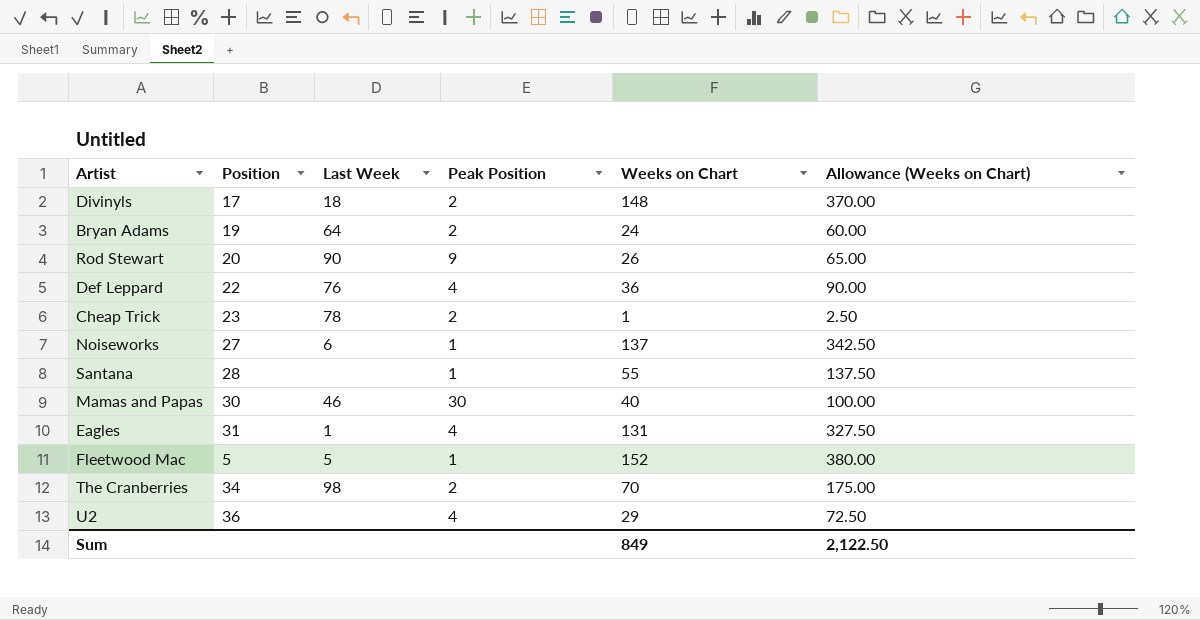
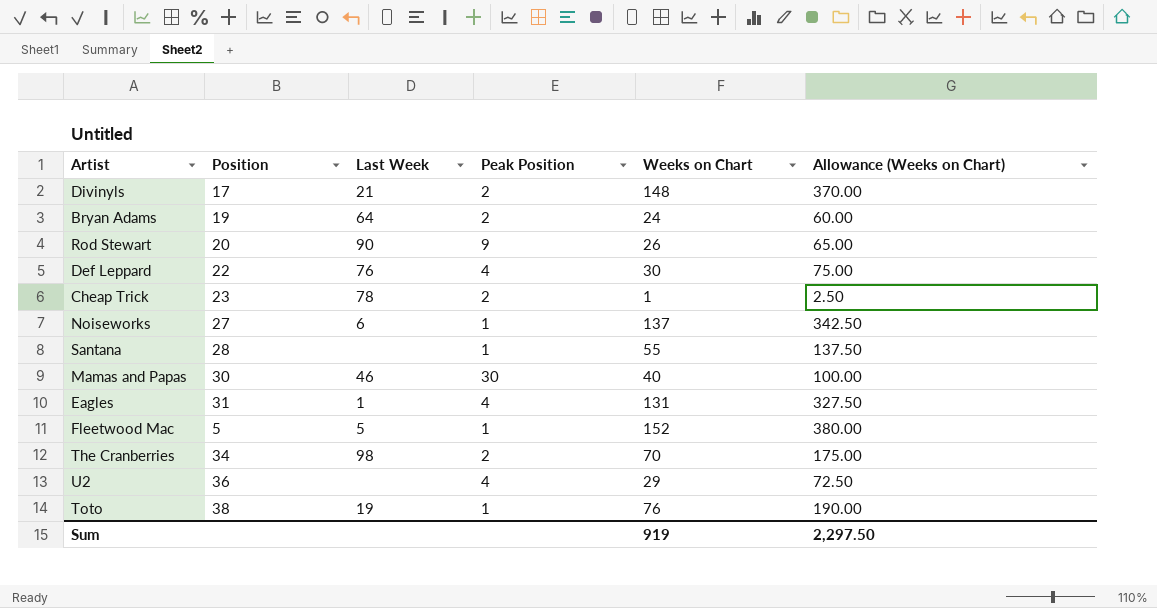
Divinyls | Last Week: 18 -> 21
Def Leppard | Weeks on Chart: 36 -> 30
Def Leppard | Allowance (Weeks on Chart): 90.00 -> 75.00
row Toto: none -> 38 | 19 | 1 | 76 | 190.00
Sum | Weeks on Chart: 849 -> 919
Sum | Allowance (Weeks on Chart): 2,122.50 -> 2,297.50

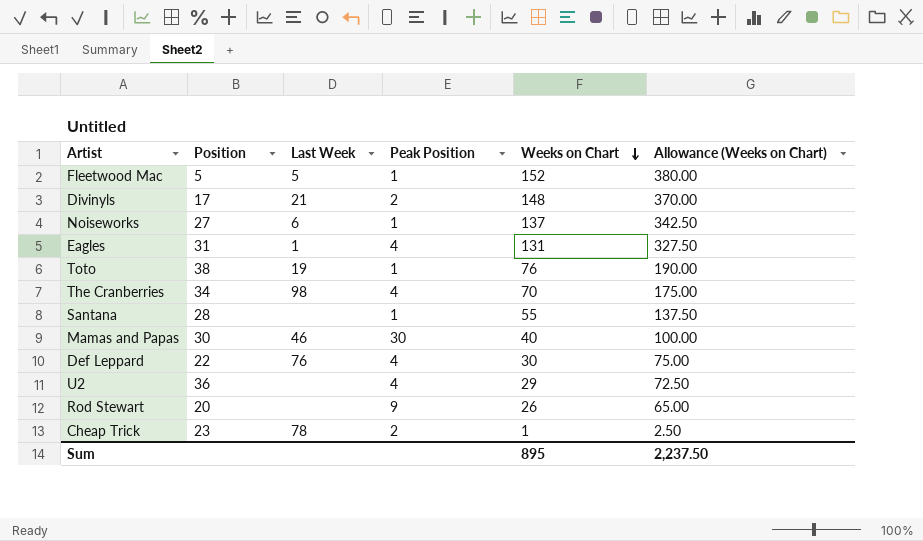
row order: none -> Weeks on Chart descending
row Bryan Adams: 19 | 64 | 2 | 24 | 60.00 -> none
The Cranberries | Peak Position: 2 -> 4
Rod Stewart | Last Week: 90 -> none
Sum | Weeks on Chart: 919 -> 895
Sum | Allowance (Weeks on Chart): 2,297.50 -> 2,237.50

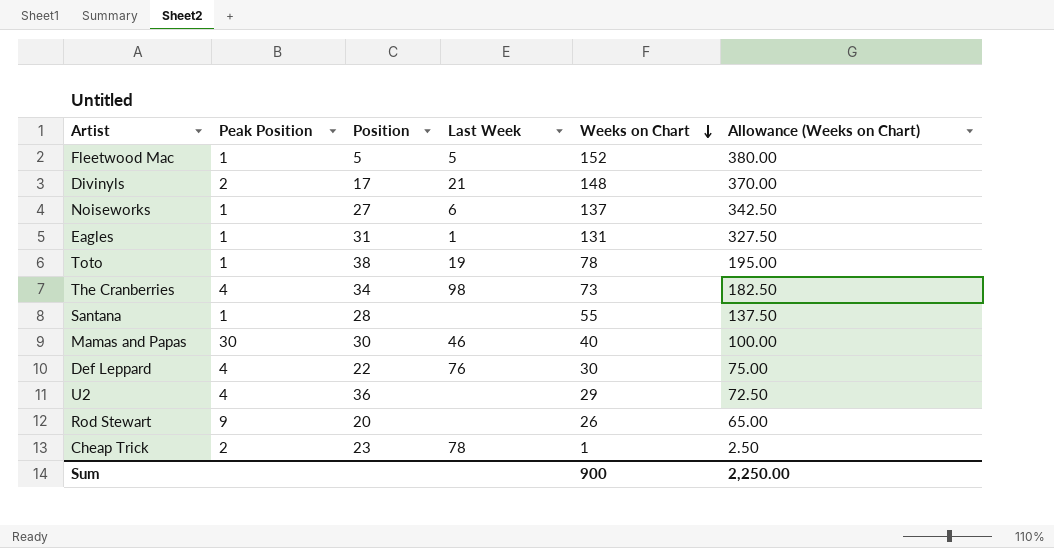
column Peak Position | position: 4 -> 2
Eagles | Peak Position: 4 -> 1
Toto | Weeks on Chart: 76 -> 78
Toto | Allowance (Weeks on Chart): 190.00 -> 195.00
The Cranberries | Weeks on Chart: 70 -> 73
The Cranberries | Allowance (Weeks on Chart): 175.00 -> 182.50
Sum | Weeks on Chart: 895 -> 900
Sum | Allowance (Weeks on Chart): 2,237.50 -> 2,250.00

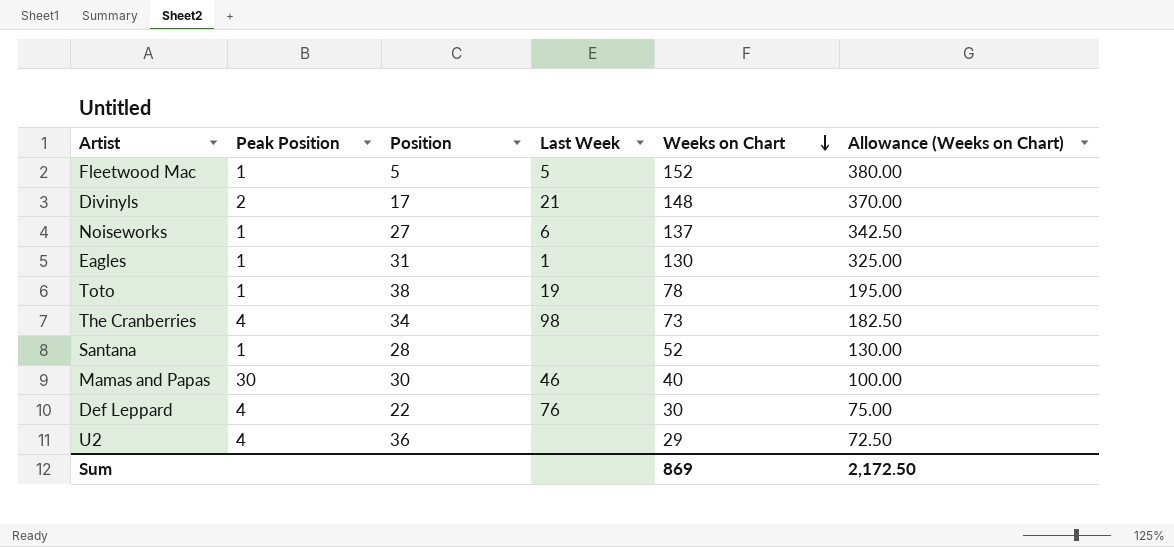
row Rod Stewart: 9 | 20 | none | 26 | 65.00 -> none
row Cheap Trick: 2 | 23 | 78 | 1 | 2.50 -> none
Eagles | Weeks on Chart: 131 -> 130
Eagles | Allowance (Weeks on Chart): 327.50 -> 325.00
Santana | Weeks on Chart: 55 -> 52
Santana | Allowance (Weeks on Chart): 137.50 -> 130.00
Sum | Weeks on Chart: 900 -> 869
Sum | Allowance (Weeks on Chart): 2,250.00 -> 2,172.50

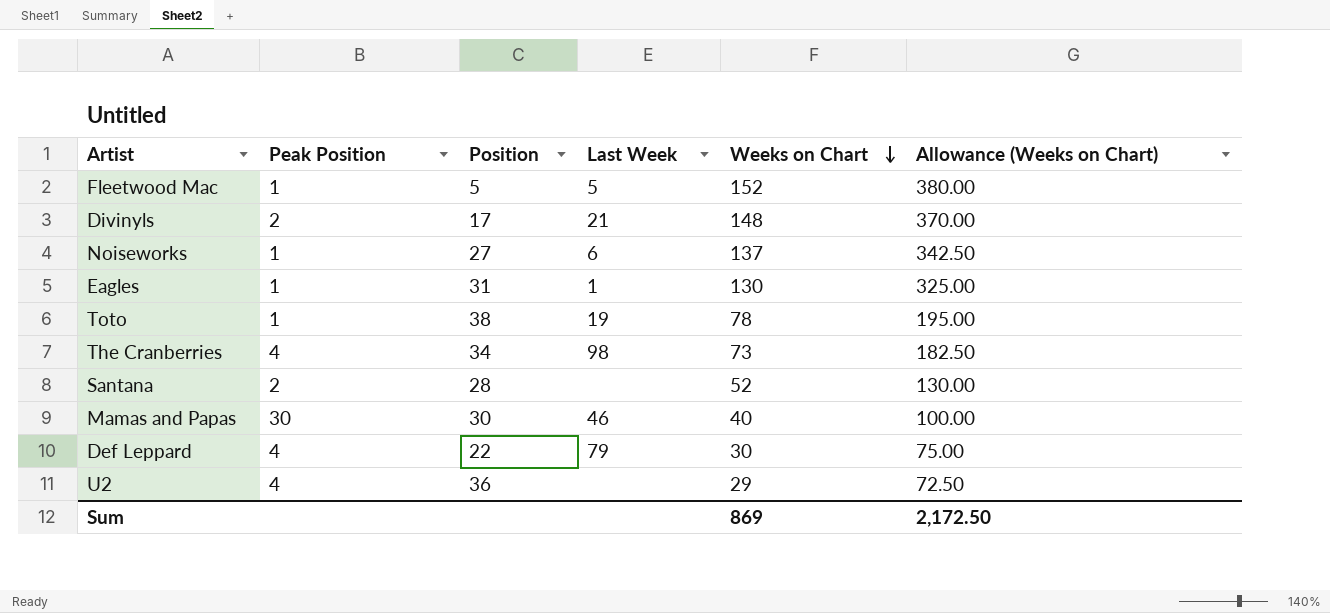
Santana | Peak Position: 1 -> 2
Def Leppard | Last Week: 76 -> 79

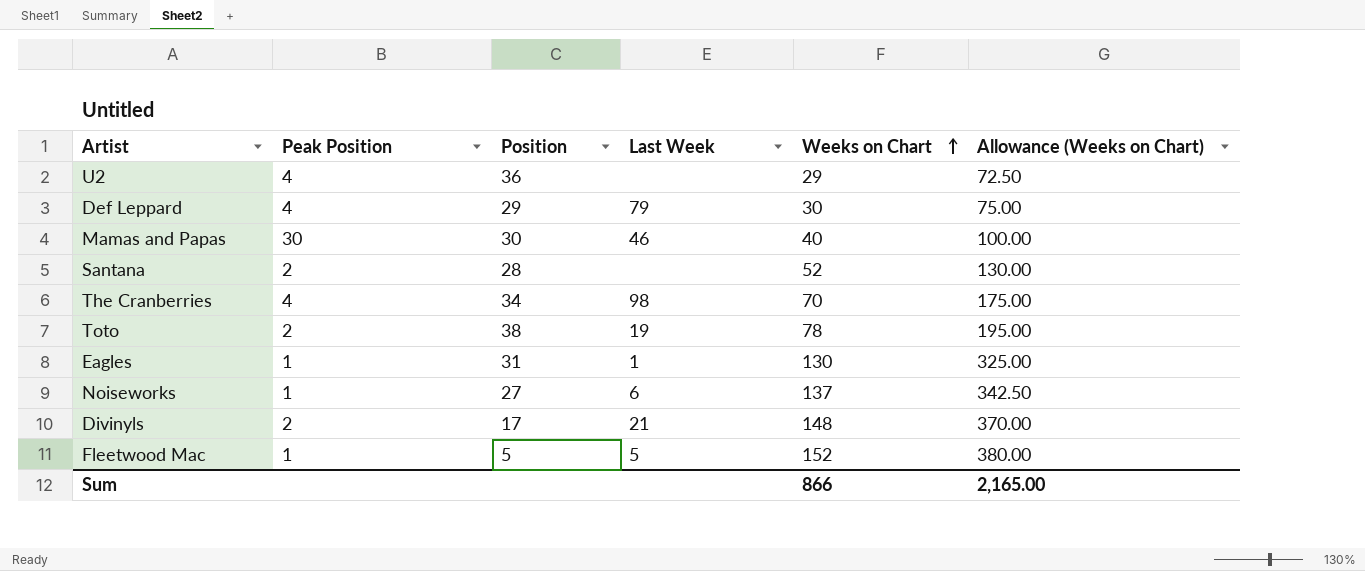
row order: Weeks on Chart descending -> Weeks on Chart ascending
Def Leppard | Position: 22 -> 29
The Cranberries | Weeks on Chart: 73 -> 70
The Cranberries | Allowance (Weeks on Chart): 182.50 -> 175.00
Toto | Peak Position: 1 -> 2
Sum | Weeks on Chart: 869 -> 866
Sum | Allowance (Weeks on Chart): 2,172.50 -> 2,165.00

